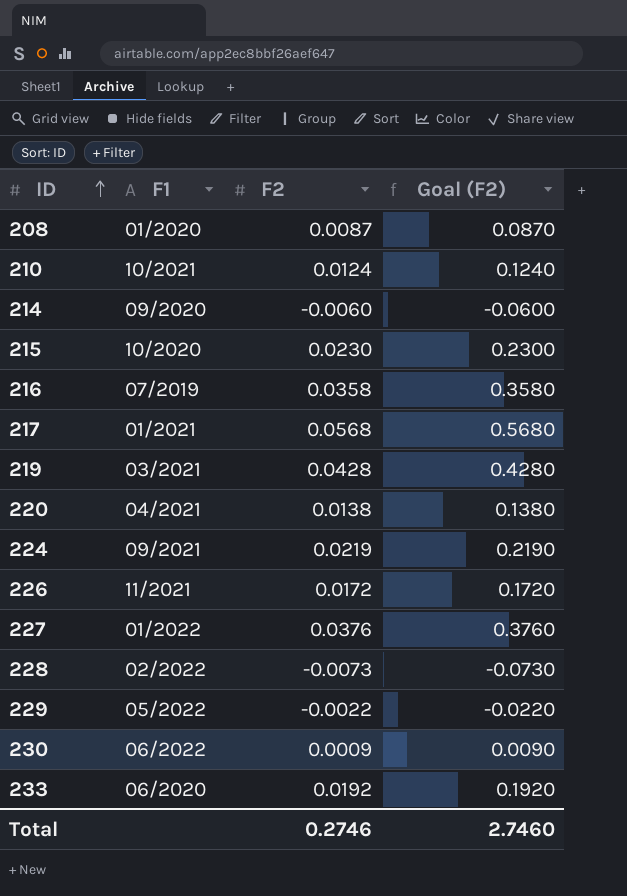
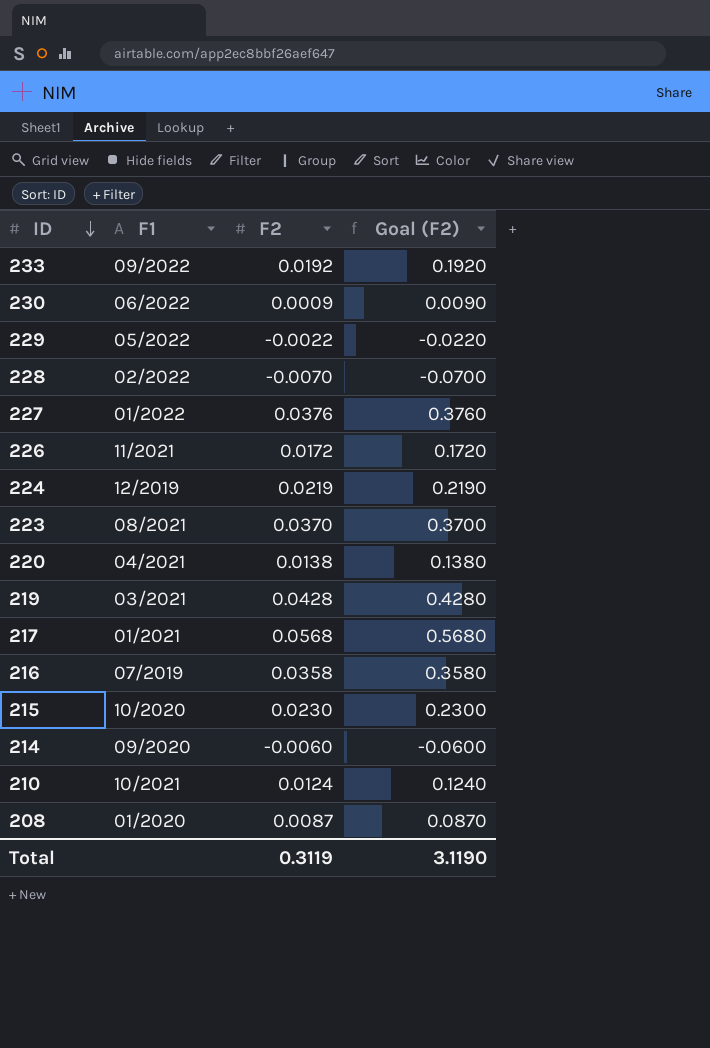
row order: ID ascending -> ID descending
233 | F1: 06/2020 -> 09/2022
228 | F2: -0.0073 -> -0.0070
228 | Goal (F2): -0.0730 -> -0.0700
224 | F1: 09/2021 -> 12/2019
row 223: none -> 08/2021 | 0.0370 | 0.3700
Total | F2: 0.2746 -> 0.3119
Total | Goal (F2): 2.7460 -> 3.1190

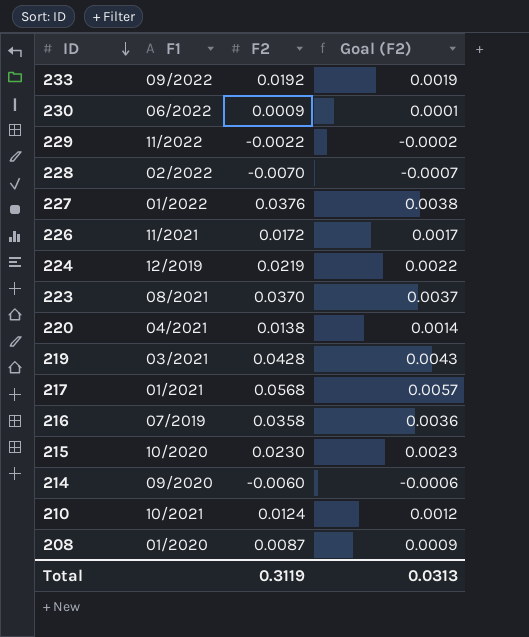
column Goal (F2) | formula: [F2] * 10 -> [F2] * 0.1
229 | F1: 05/2022 -> 11/2022
Total | Goal (F2): 3.1190 -> 0.0313

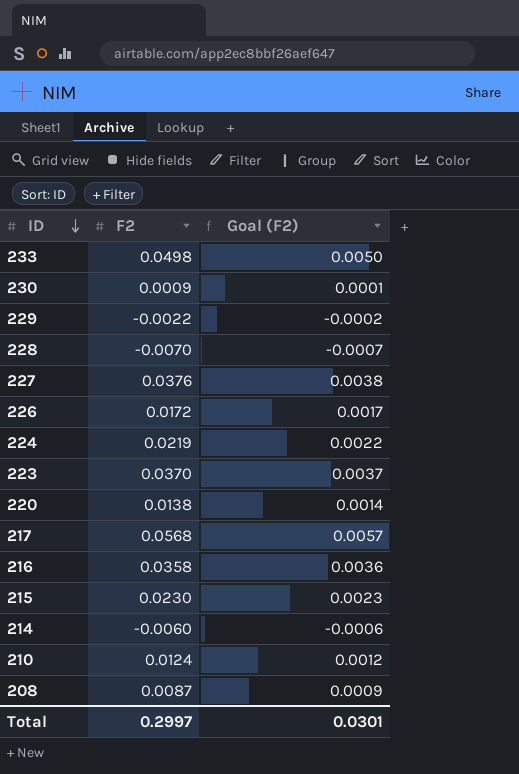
column F1 | position: 2 -> none
row 219: 03/2021 | 0.0428 | 0.0043 -> none
233 | F2: 0.0192 -> 0.0498
233 | Goal (F2): 0.0019 -> 0.0050
Total | F2: 0.3119 -> 0.2997
Total | Goal (F2): 0.0313 -> 0.0301

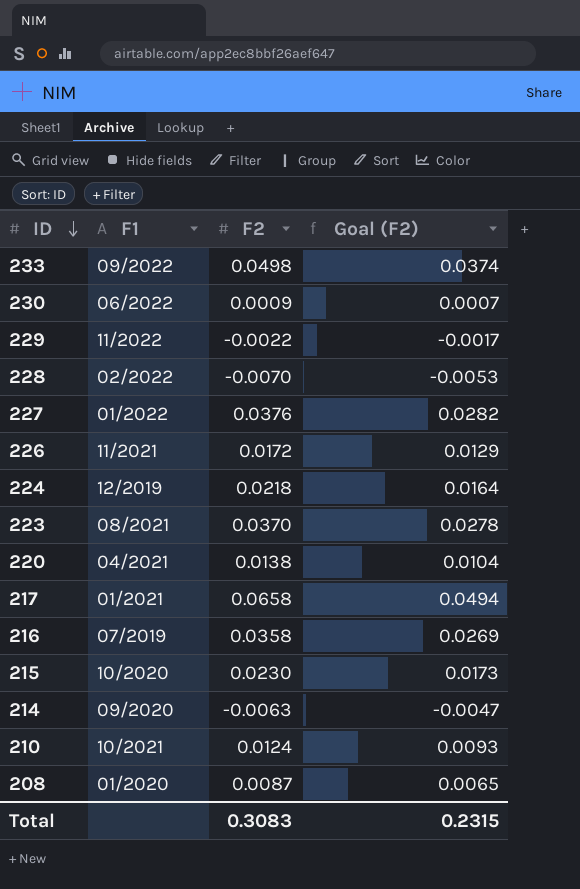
column F1 | position: none -> 2
column Goal (F2) | formula: [F2] * 0.1 -> [F2] * 0.75
224 | F2: 0.0219 -> 0.0218
217 | F2: 0.0568 -> 0.0658
214 | F2: -0.0060 -> -0.0063
Total | F2: 0.2997 -> 0.3083
Total | Goal (F2): 0.0301 -> 0.2315

